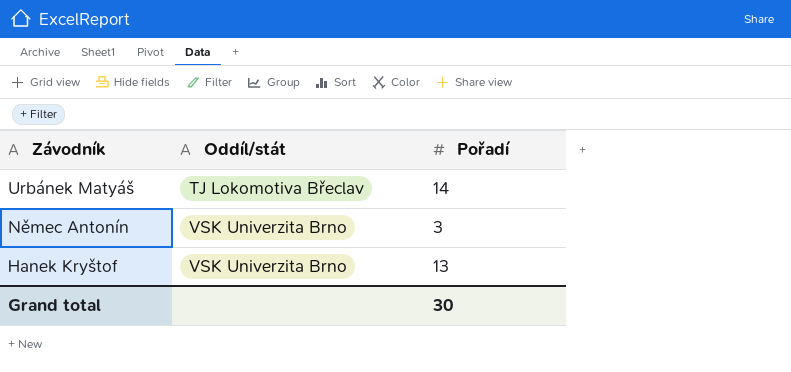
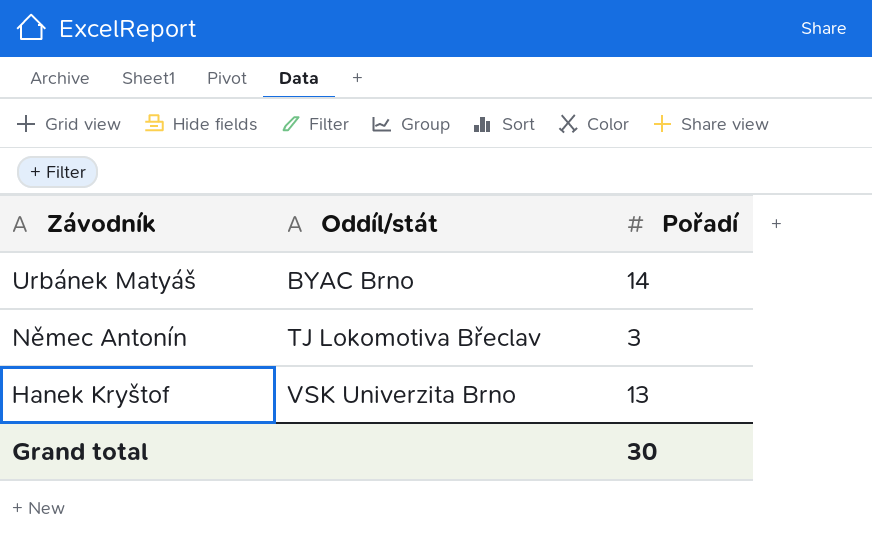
Urbánek Matyáš | Oddíl/stát: TJ Lokomotiva Břeclav -> BYAC Brno
Němec Antonín | Oddíl/stát: VSK Univerzita Brno -> TJ Lokomotiva Břeclav

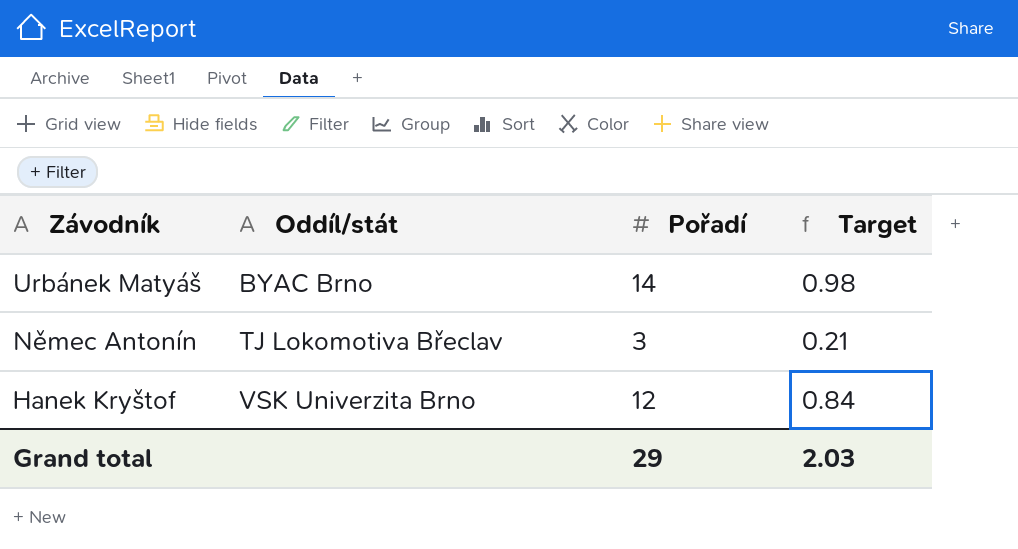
column Target | formula: none -> [Pořadí] * 0.07
Hanek Kryštof | Pořadí: 13 -> 12
Grand total | Pořadí: 30 -> 29

